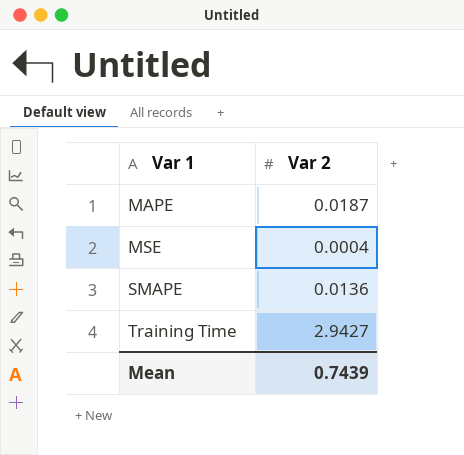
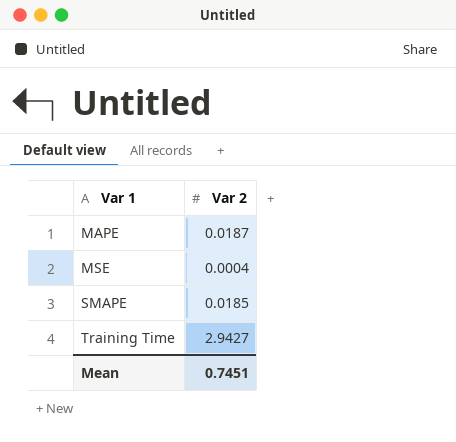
SMAPE | Var 2: 0.0136 -> 0.0185
Mean | Var 2: 0.7439 -> 0.7451

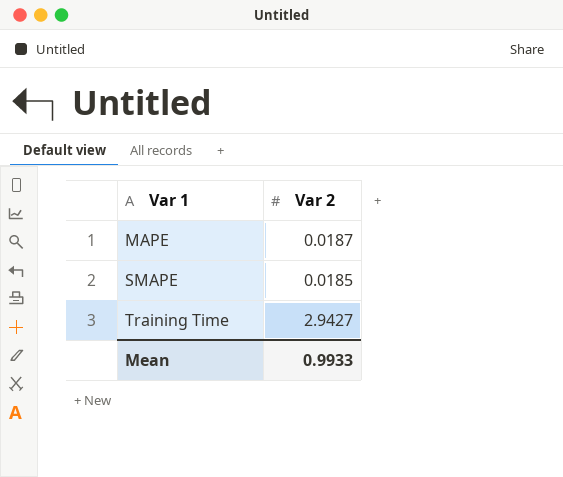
row MSE: 0.0004 -> none
Mean | Var 2: 0.7451 -> 0.9933

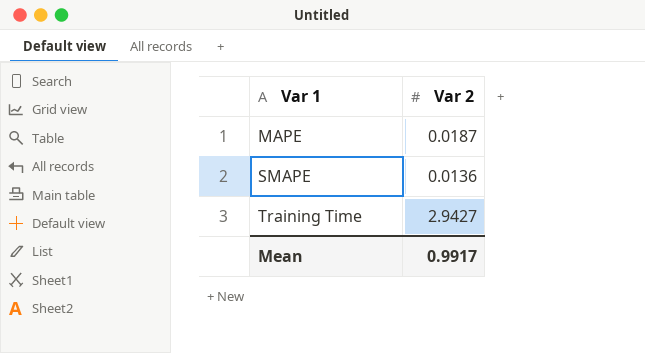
SMAPE | Var 2: 0.0185 -> 0.0136
Mean | Var 2: 0.9933 -> 0.9917

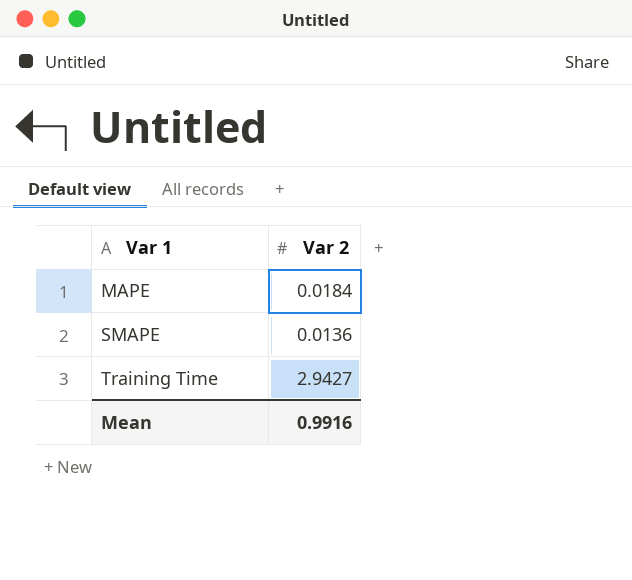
MAPE | Var 2: 0.0187 -> 0.0184
Mean | Var 2: 0.9917 -> 0.9916

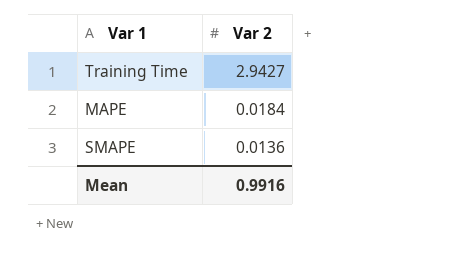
row order: Var 1 ascending -> Var 2 descending

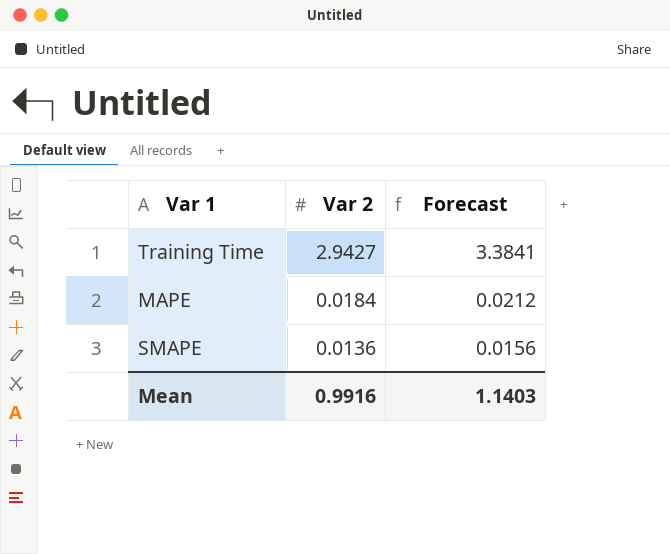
column Forecast | formula: none -> [Var 2] * 1.15

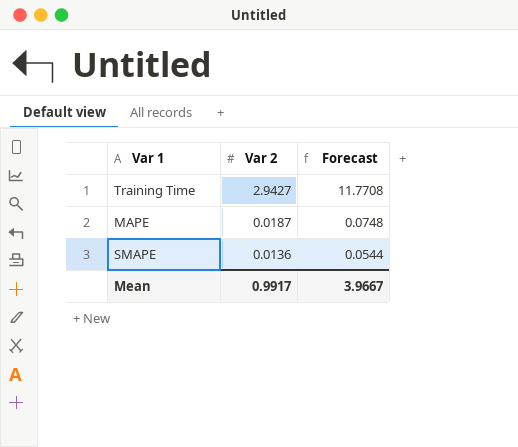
column Forecast | formula: [Var 2] * 1.15 -> [Var 2] * 4
MAPE | Var 2: 0.0184 -> 0.0187
Mean | Var 2: 0.9916 -> 0.9917
Mean | Forecast: 1.1403 -> 3.9667

